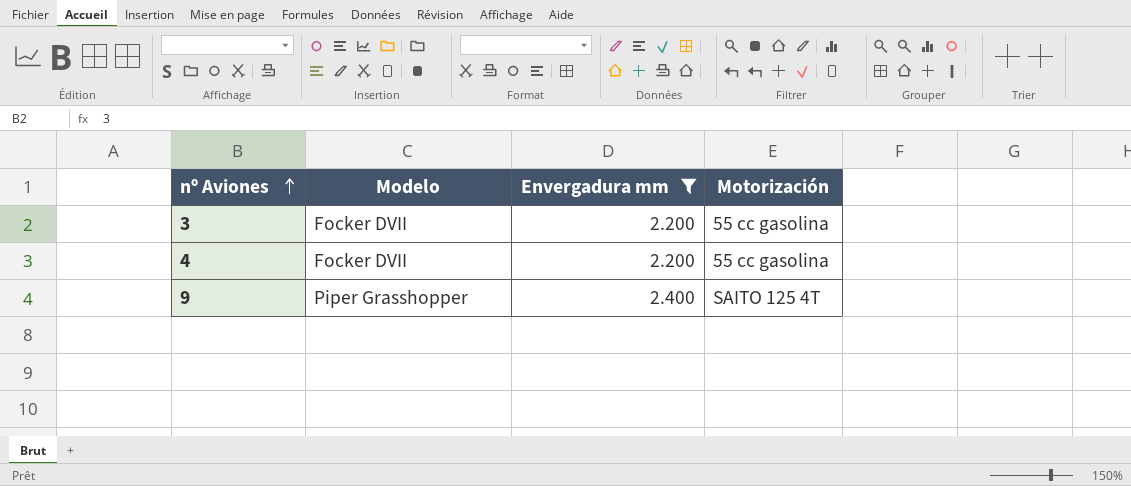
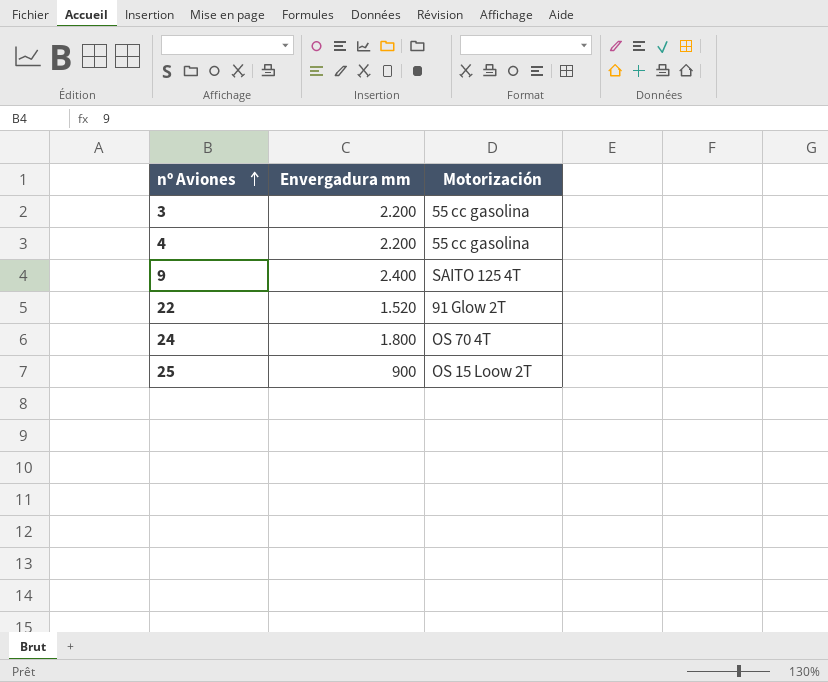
filter: Envergadura mm >= 2.200 -> none
column Modelo | position: 2 -> none

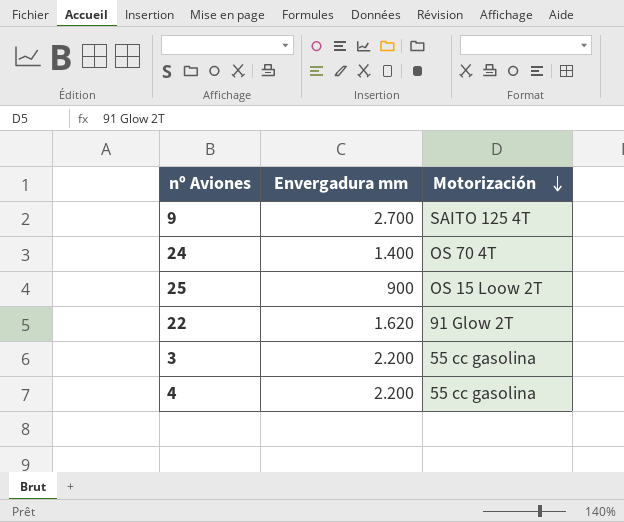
row order: nº Aviones ascending -> Motorización descending
9 | Envergadura mm: 2.400 -> 2.700
24 | Envergadura mm: 1.800 -> 1.400
22 | Envergadura mm: 1.520 -> 1.620

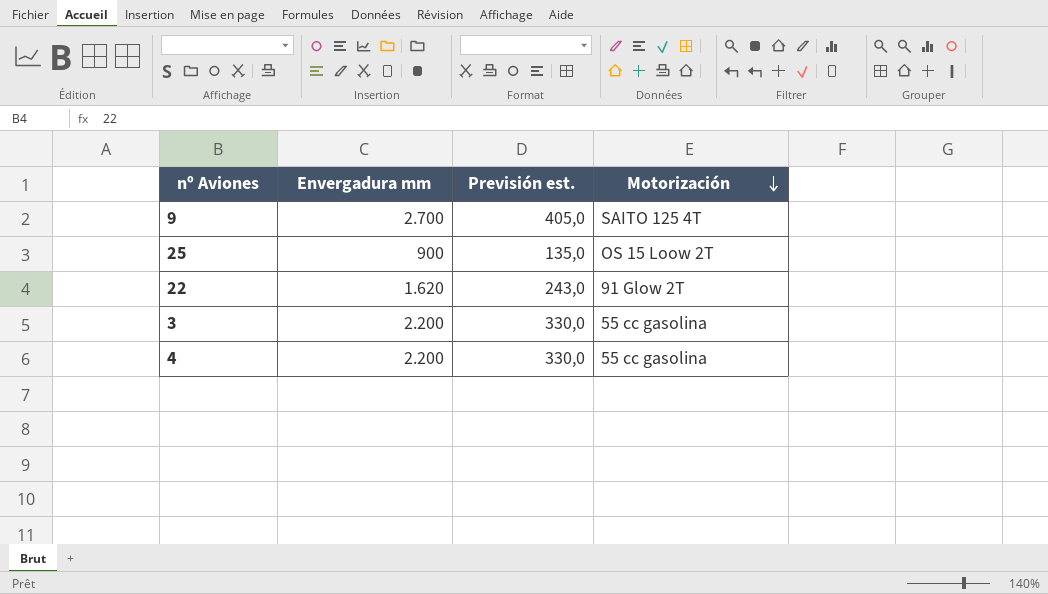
column Previsión est. | formula: none -> [Envergadura mm] * 0,15
row 24: 1.400 | OS 70 4T -> none

